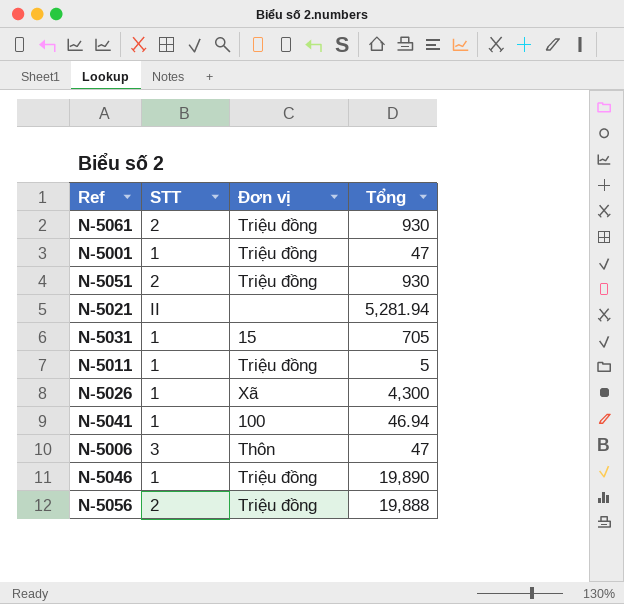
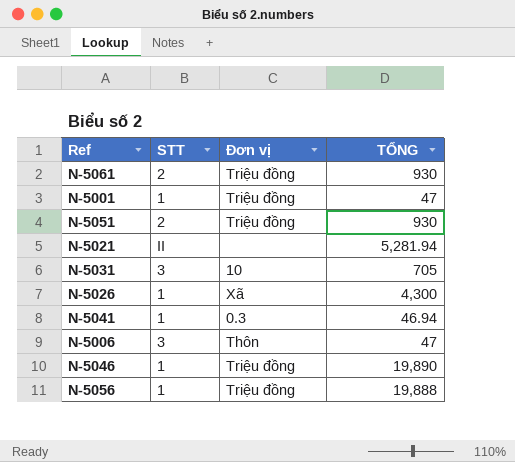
column name: Tổng -> TỔNG
row N-5011: 1 | Triệu đồng | 5 -> none
N-5031 | STT: 1 -> 3
N-5031 | Đơn vị: 15 -> 10
N-5041 | Đơn vị: 100 -> 0.3
N-5056 | STT: 2 -> 1

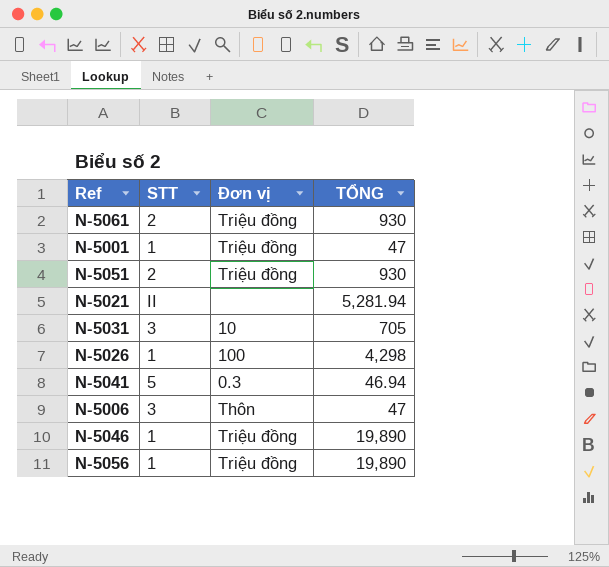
N-5026 | Đơn vị: Xã -> 100
N-5026 | TỔNG: 4,300 -> 4,298
N-5041 | STT: 1 -> 5
N-5056 | TỔNG: 19,888 -> 19,890

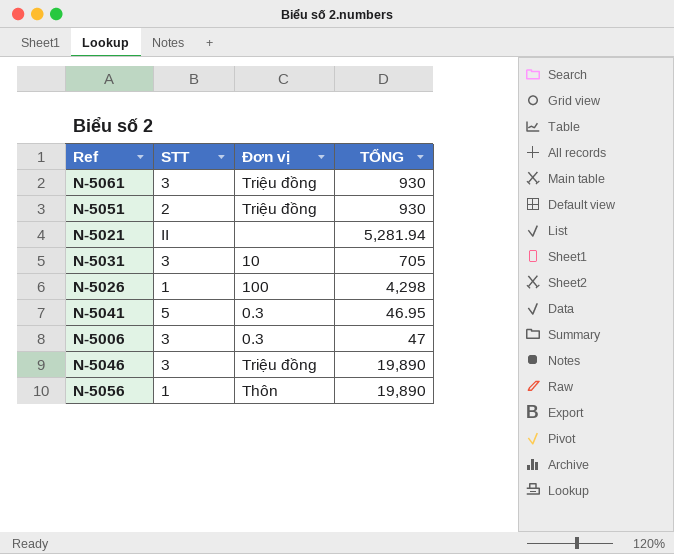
row N-5001: 1 | Triệu đồng | 47 -> none
N-5061 | STT: 2 -> 3
N-5041 | TỔNG: 46.94 -> 46.95
N-5006 | Đơn vị: Thôn -> 0.3
N-5046 | STT: 1 -> 3
N-5056 | Đơn vị: Triệu đồng -> Thôn

